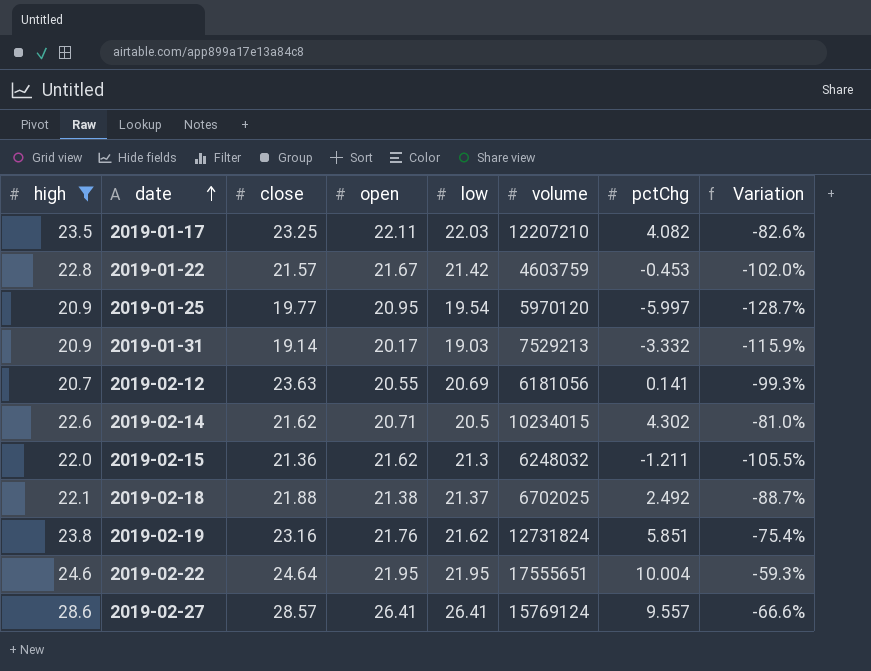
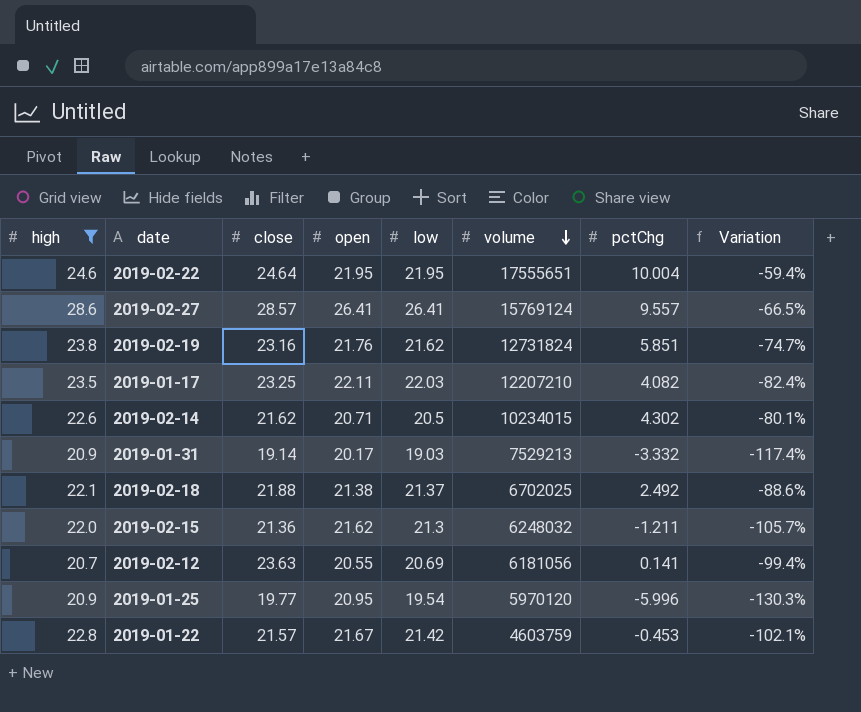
row order: date ascending -> volume descending
column Variation | formula: ([pctChg] - [high]) / [high] -> ([pctChg] - [close]) / [close]
2019-01-25 | pctChg: -5.997 -> -5.996

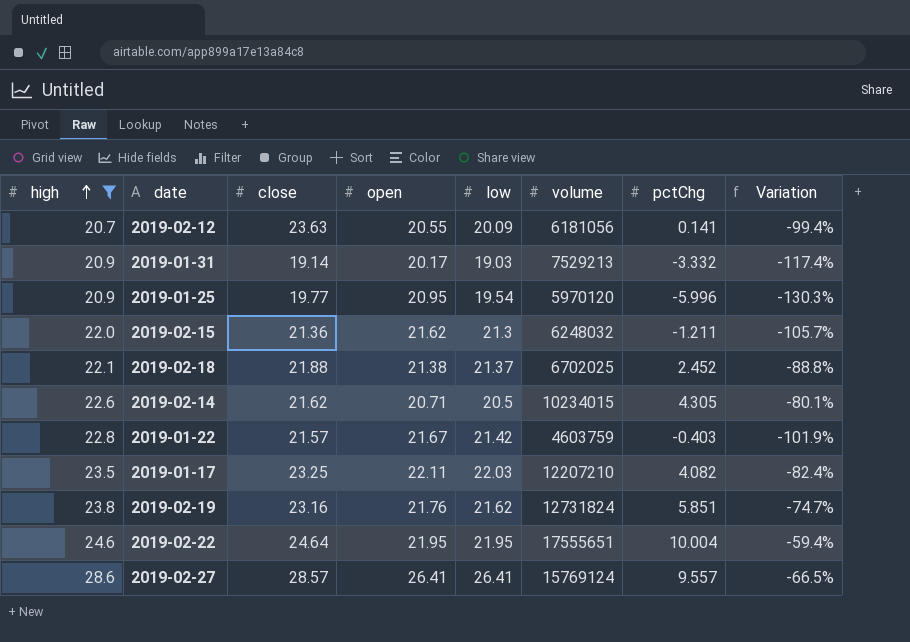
row order: volume descending -> high ascending
2019-02-12 | low: 20.69 -> 20.09
2019-02-18 | pctChg: 2.492 -> 2.452
2019-02-18 | Variation: -88.6% -> -88.8%
2019-02-14 | pctChg: 4.302 -> 4.305
2019-01-22 | pctChg: -0.453 -> -0.403
2019-01-22 | Variation: -102.1% -> -101.9%

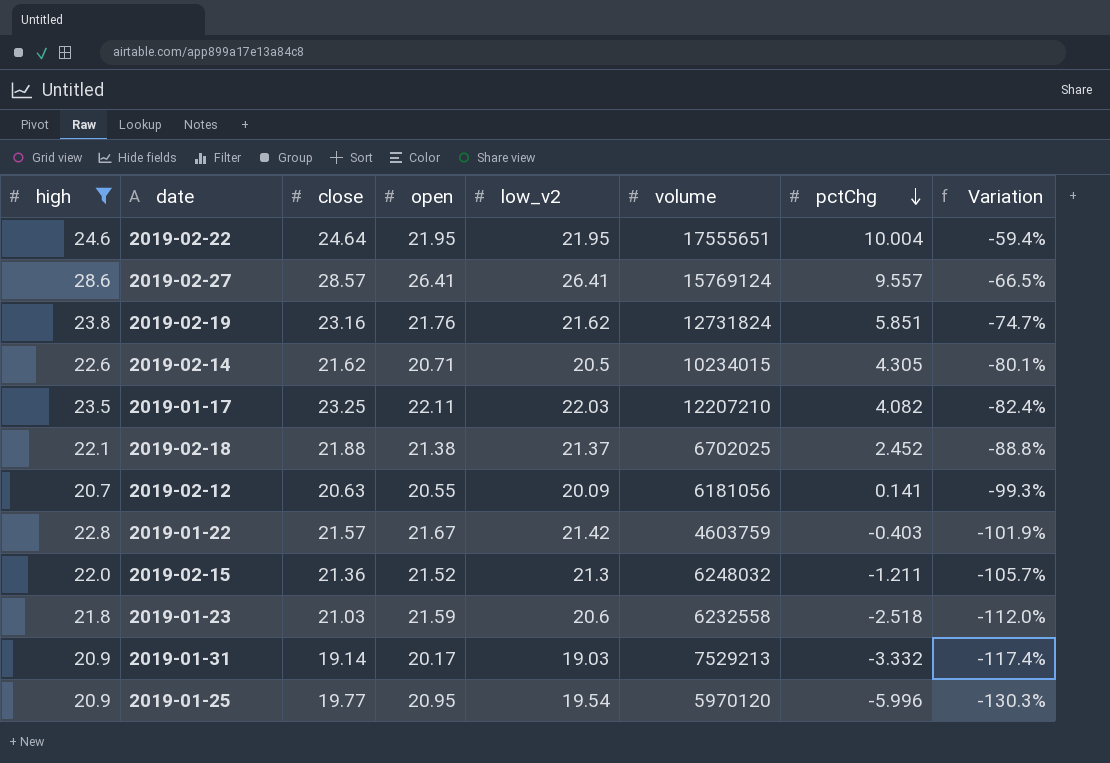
row order: high ascending -> pctChg descending
column name: low -> low_v2
2019-02-12 | close: 23.63 -> 20.63
2019-02-12 | Variation: -99.4% -> -99.3%
2019-02-15 | open: 21.62 -> 21.52
row 2019-01-23: none -> 21.8 | 21.03 | 21.59 | 20.6 | 6232558 | -2.518 | -112.0%

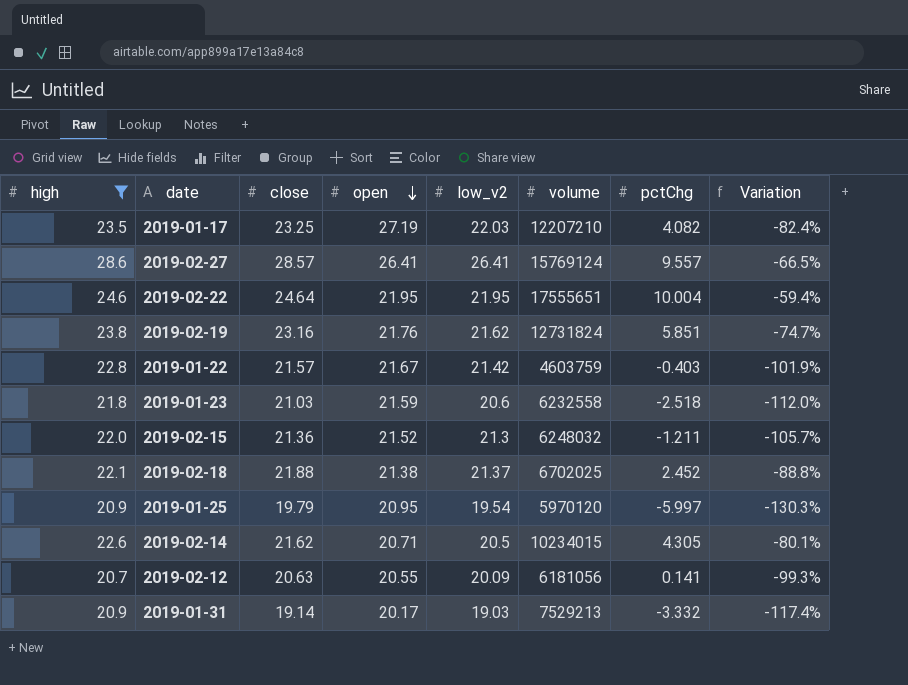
row order: pctChg descending -> open descending
2019-01-17 | open: 22.11 -> 27.19
2019-01-25 | close: 19.77 -> 19.79
2019-01-25 | pctChg: -5.996 -> -5.997

